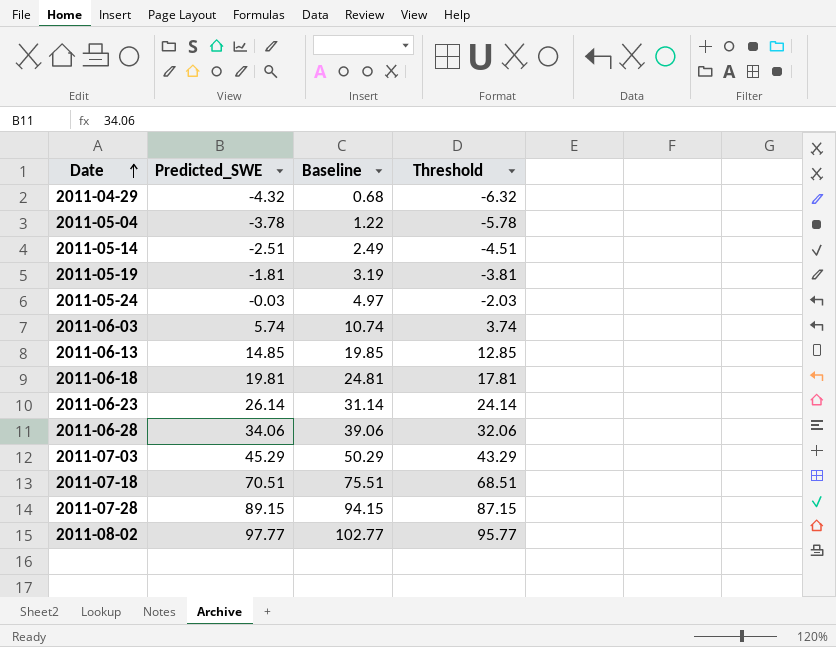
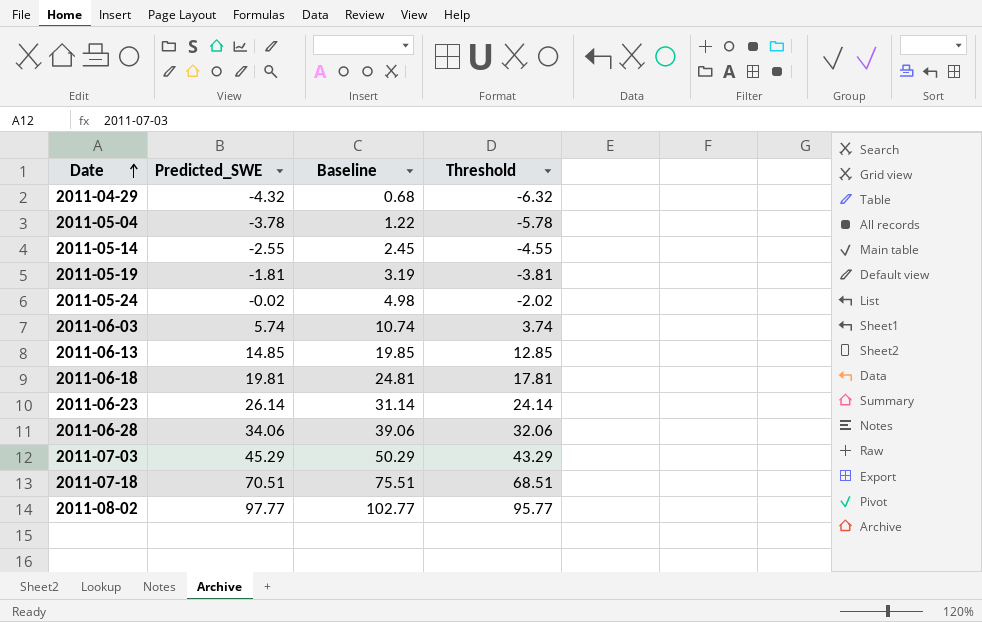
row 2011-07-28: 89.15 | 94.15 | 87.15 -> none
2011-05-14 | Predicted_SWE: -2.51 -> -2.55
2011-05-14 | Baseline: 2.49 -> 2.45
2011-05-14 | Threshold: -4.51 -> -4.55
2011-05-24 | Predicted_SWE: -0.03 -> -0.02
2011-05-24 | Baseline: 4.97 -> 4.98
2011-05-24 | Threshold: -2.03 -> -2.02

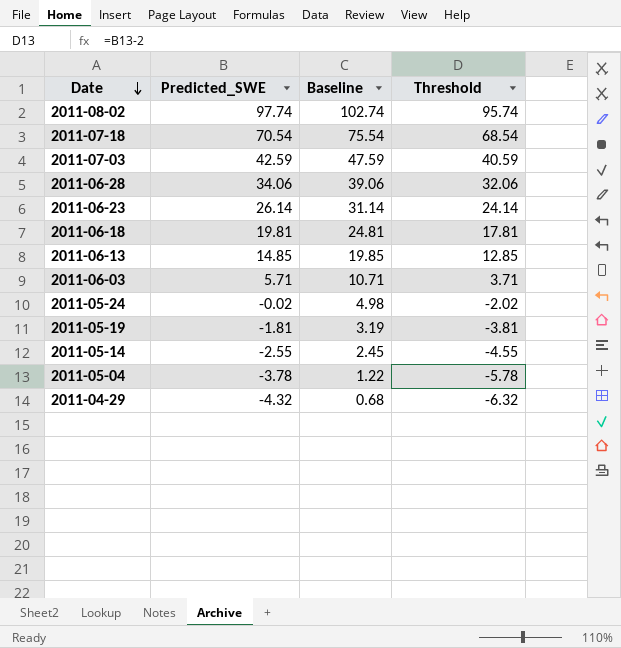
row order: Date ascending -> Date descending
2011-08-02 | Predicted_SWE: 97.77 -> 97.74
2011-08-02 | Baseline: 102.77 -> 102.74
2011-08-02 | Threshold: 95.77 -> 95.74
2011-07-18 | Predicted_SWE: 70.51 -> 70.54
2011-07-18 | Baseline: 75.51 -> 75.54
2011-07-18 | Threshold: 68.51 -> 68.54
2011-07-03 | Predicted_SWE: 45.29 -> 42.59
2011-07-03 | Baseline: 50.29 -> 47.59
2011-07-03 | Threshold: 43.29 -> 40.59
2011-06-03 | Predicted_SWE: 5.74 -> 5.71
2011-06-03 | Baseline: 10.74 -> 10.71
2011-06-03 | Threshold: 3.74 -> 3.71

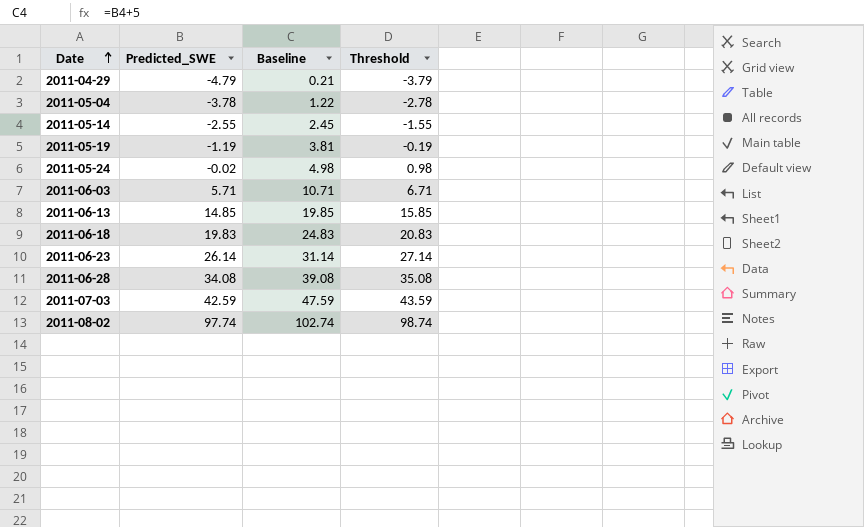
row order: Date descending -> Date ascending
column Threshold | formula: [Predicted_SWE] - 2 -> [Predicted_SWE] + 1
row 2011-07-18: 70.54 | 75.54 | 68.54 -> none
2011-04-29 | Predicted_SWE: -4.32 -> -4.79
2011-04-29 | Baseline: 0.68 -> 0.21
2011-05-19 | Predicted_SWE: -1.81 -> -1.19
2011-05-19 | Baseline: 3.19 -> 3.81
2011-06-18 | Predicted_SWE: 19.81 -> 19.83
2011-06-18 | Baseline: 24.81 -> 24.83
2011-06-28 | Predicted_SWE: 34.06 -> 34.08
2011-06-28 | Baseline: 39.06 -> 39.08

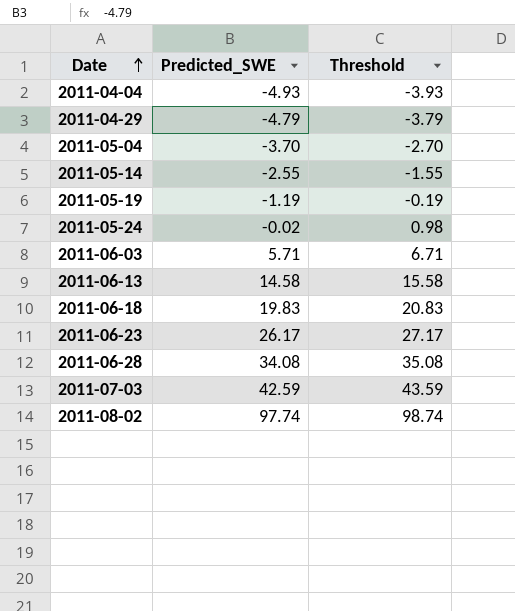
column Baseline | formula: [Predicted_SWE] + 5 -> none
row 2011-04-04: none -> -4.93 | -3.93
2011-05-04 | Predicted_SWE: -3.78 -> -3.70
2011-05-04 | Threshold: -2.78 -> -2.70
2011-06-13 | Predicted_SWE: 14.85 -> 14.58
2011-06-13 | Threshold: 15.85 -> 15.58
2011-06-23 | Predicted_SWE: 26.14 -> 26.17
2011-06-23 | Threshold: 27.14 -> 27.17

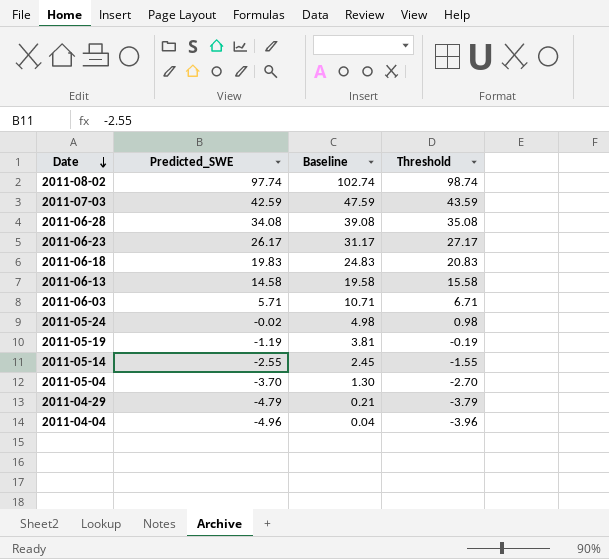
row order: Date ascending -> Date descending
column Baseline | formula: none -> [Predicted_SWE] + 5
2011-04-04 | Predicted_SWE: -4.93 -> -4.96
2011-04-04 | Threshold: -3.93 -> -3.96

